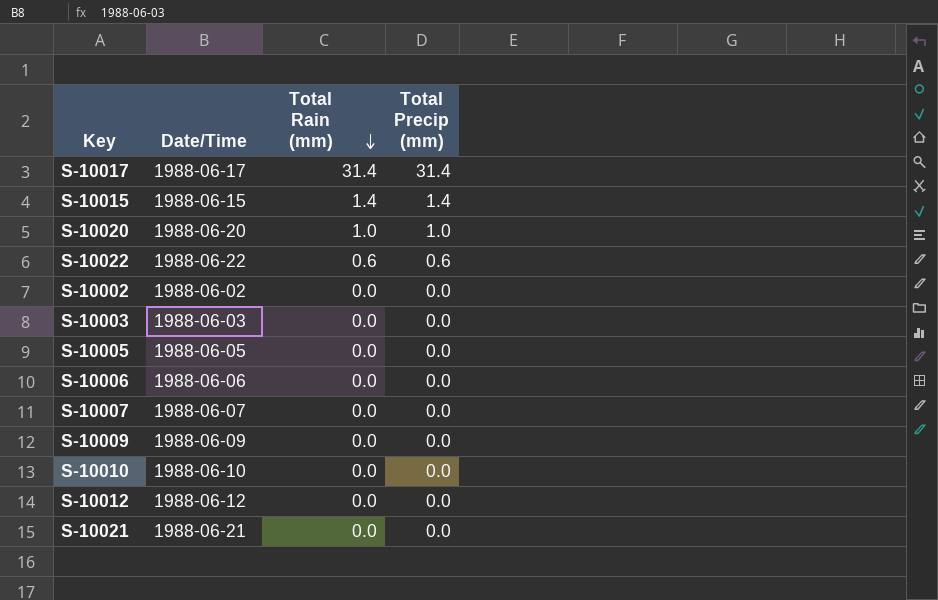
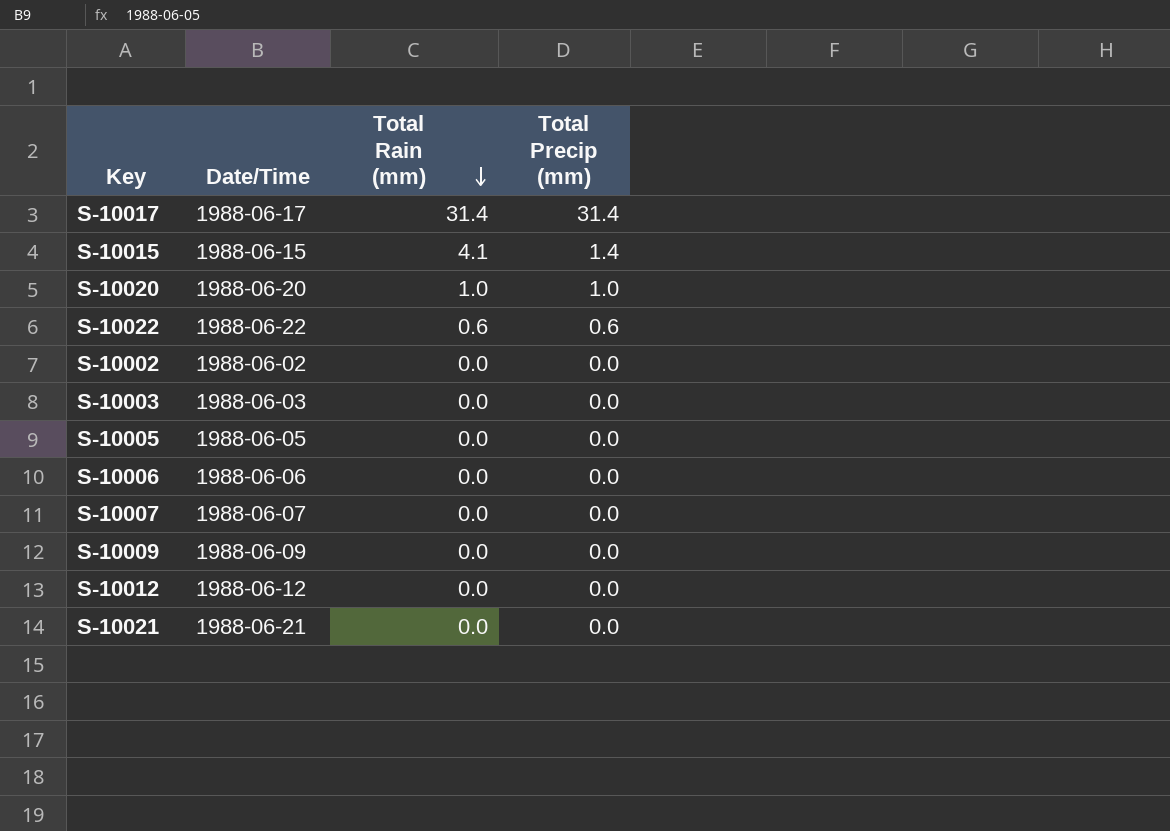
row S-10010: 1988-06-10 | 0.0 | 0.0 -> none
S-10015 | Total Rain (mm): 1.4 -> 4.1

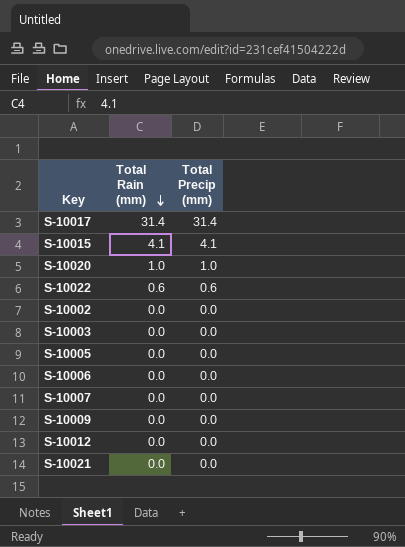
column Date/Time | position: 2 -> none
S-10015 | Total Precip (mm): 1.4 -> 4.1

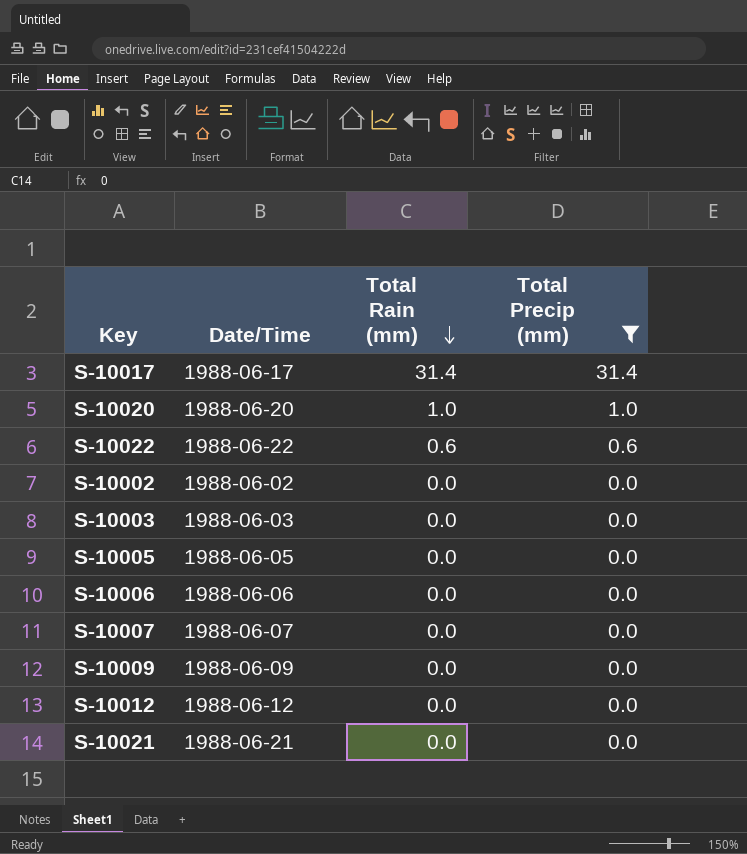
filter: none -> Total Precip (mm) != 4.1
column Date/Time | position: none -> 2

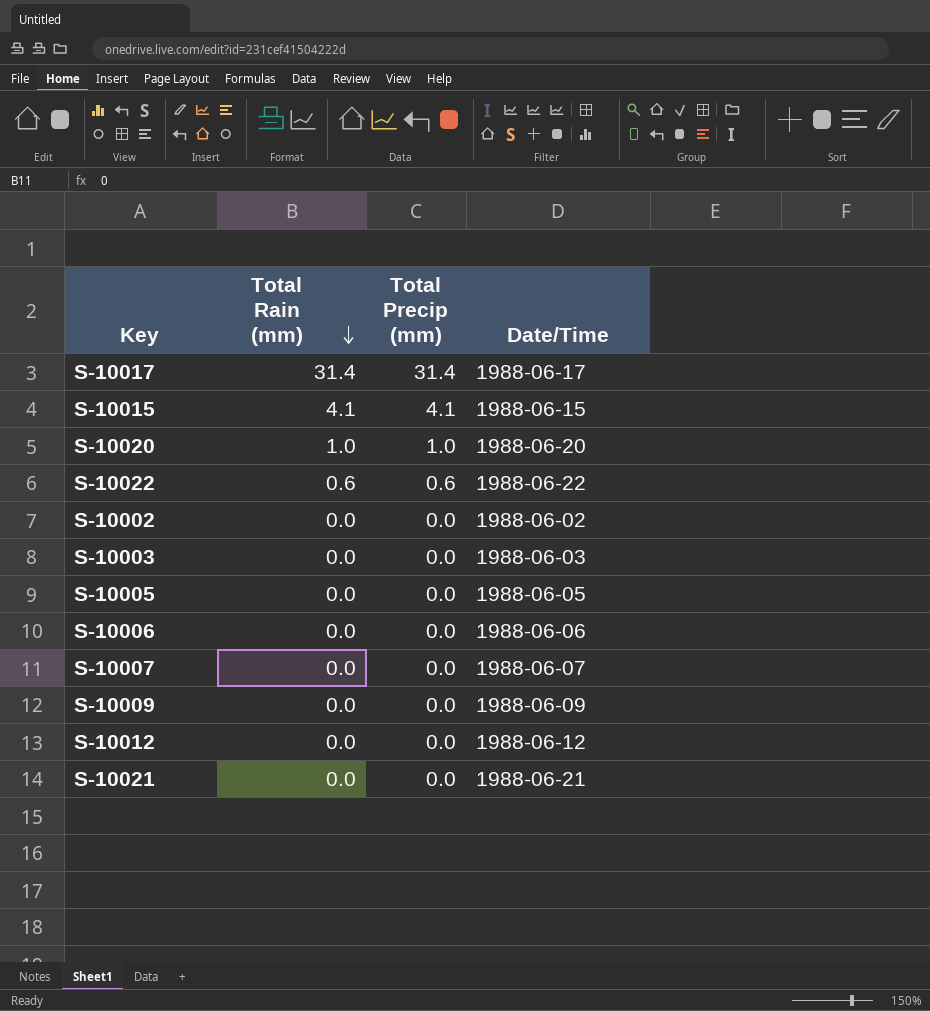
filter: Total Precip (mm) != 4.1 -> none
column Date/Time | position: 2 -> 4

